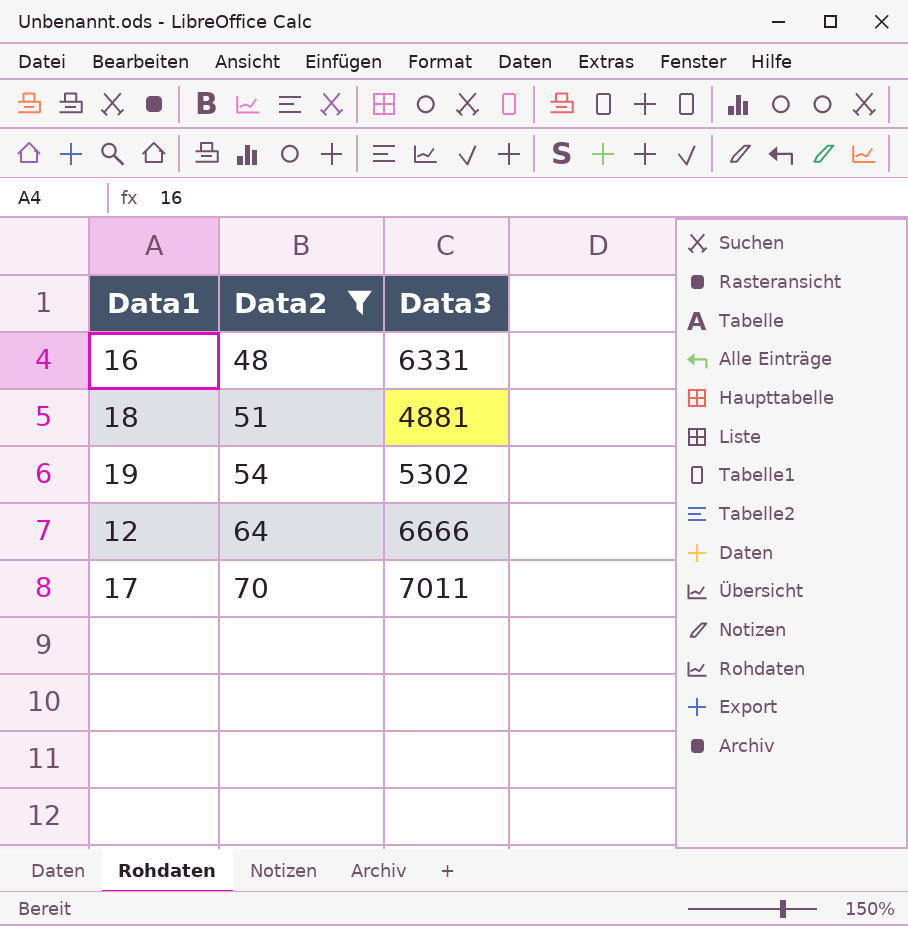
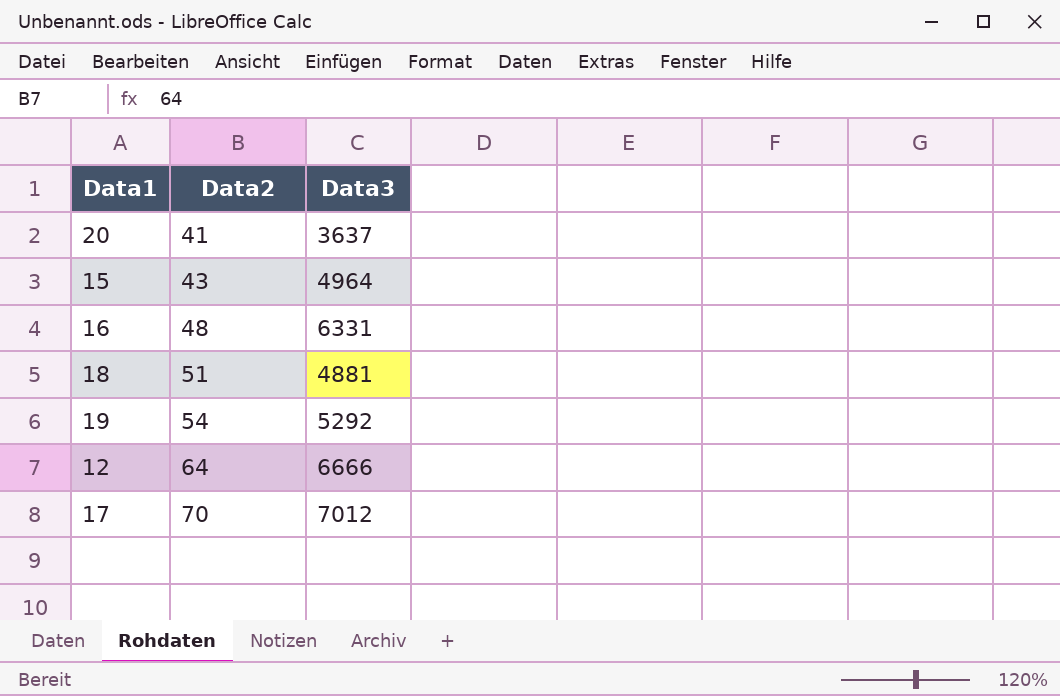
filter: Data2 >= 48 -> none
19 | Data3: 5302 -> 5292
17 | Data3: 7011 -> 7012

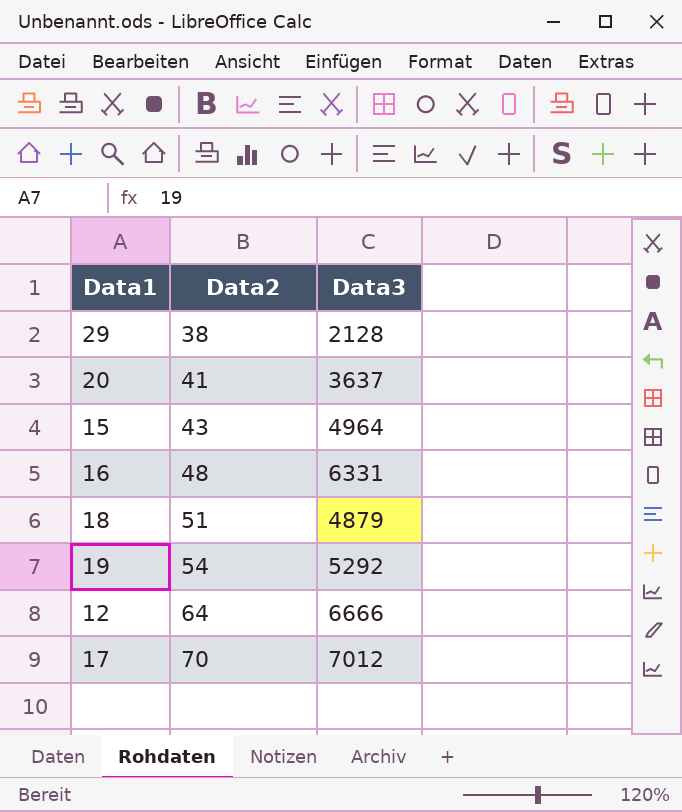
row 29: none -> 38 | 2128
18 | Data3: 4881 -> 4879

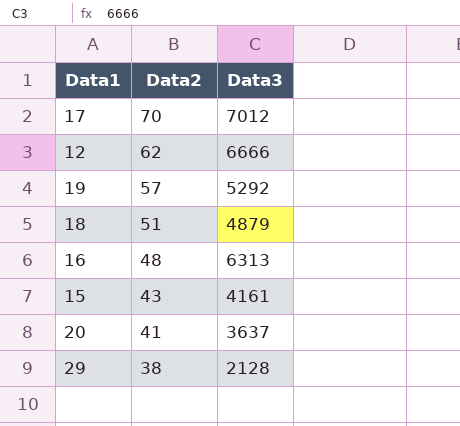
row order: Data2 ascending -> Data2 descending
12 | Data2: 64 -> 62
19 | Data2: 54 -> 57
16 | Data3: 6331 -> 6313
15 | Data3: 4964 -> 4161

